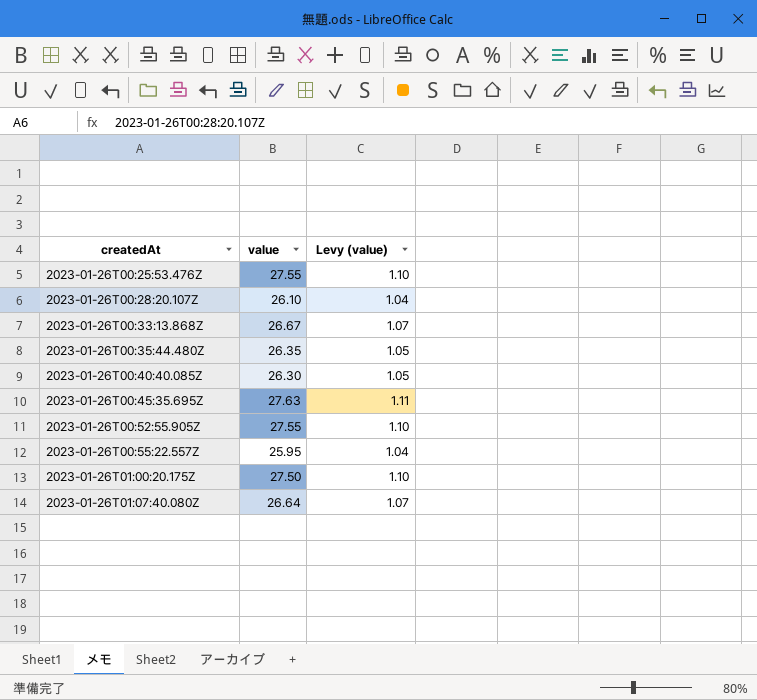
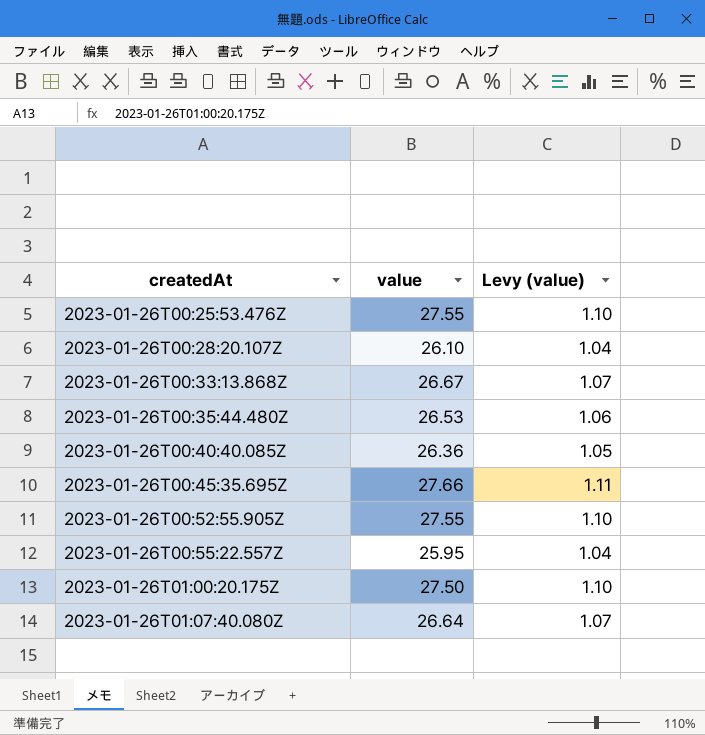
2023-01-26T00:35:44.480Z | value: 26.35 -> 26.53
2023-01-26T00:35:44.480Z | Levy (value): 1.05 -> 1.06
2023-01-26T00:40:40.085Z | value: 26.30 -> 26.36
2023-01-26T00:45:35.695Z | value: 27.63 -> 27.66

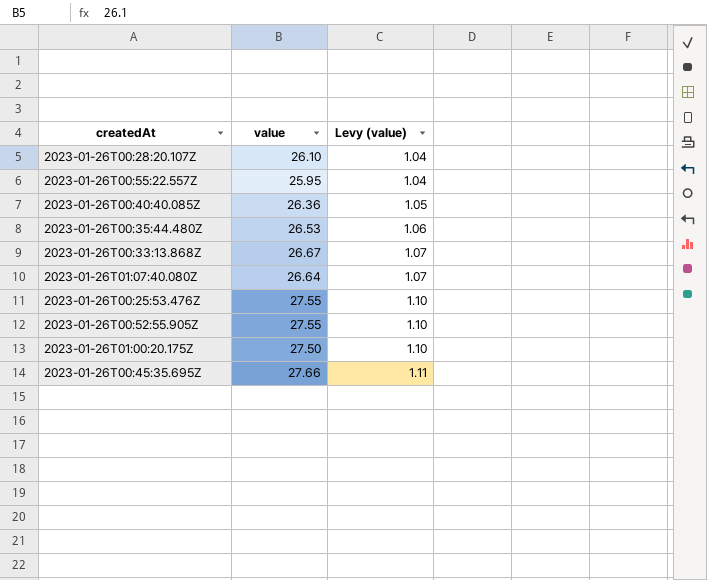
row order: createdAt ascending -> Levy (value) ascending

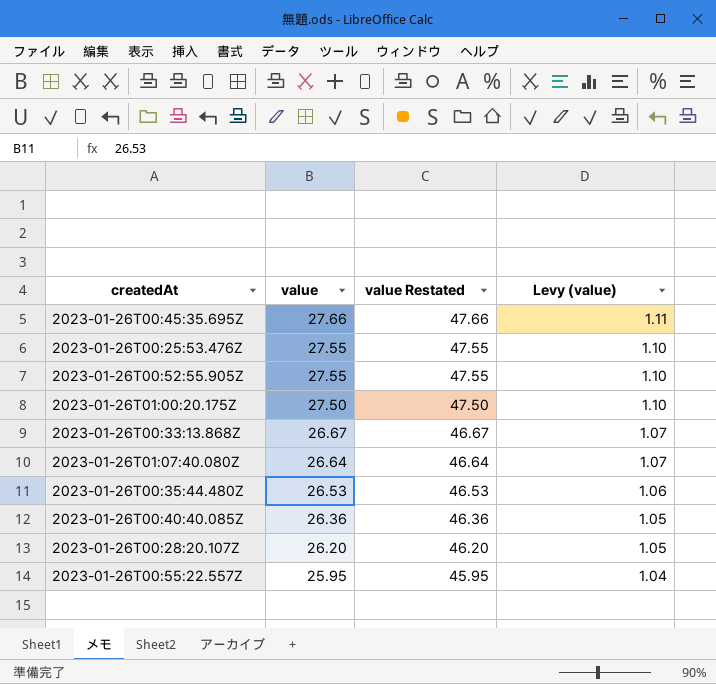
row order: Levy (value) ascending -> value descending
column value Restated | formula: none -> [value] + 20
2023-01-26T00:28:20.107Z | value: 26.10 -> 26.20
2023-01-26T00:28:20.107Z | Levy (value): 1.04 -> 1.05

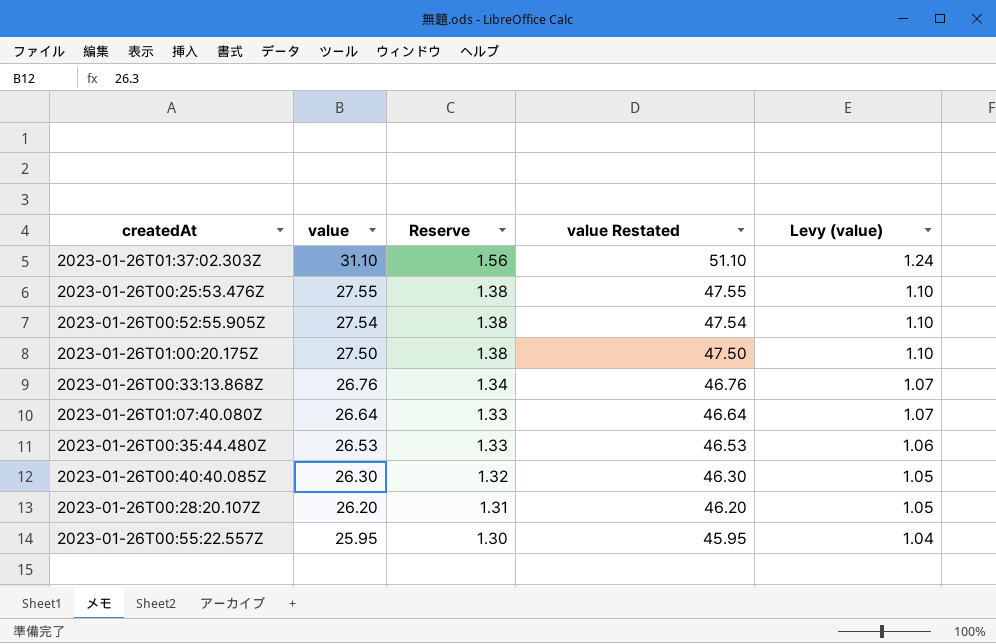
column Reserve | formula: none -> [value] * 0.05
row 2023-01-26T00:45:35.695Z: 27.66 | 47.66 | 1.11 -> none
row 2023-01-26T01:37:02.303Z: none -> 31.10 | 1.56 | 51.10 | 1.24
2023-01-26T00:52:55.905Z | value: 27.55 -> 27.54
2023-01-26T00:52:55.905Z | value Restated: 47.55 -> 47.54
2023-01-26T00:33:13.868Z | value: 26.67 -> 26.76
2023-01-26T00:33:13.868Z | value Restated: 46.67 -> 46.76
2023-01-26T00:40:40.085Z | value: 26.36 -> 26.30
2023-01-26T00:40:40.085Z | value Restated: 46.36 -> 46.30

